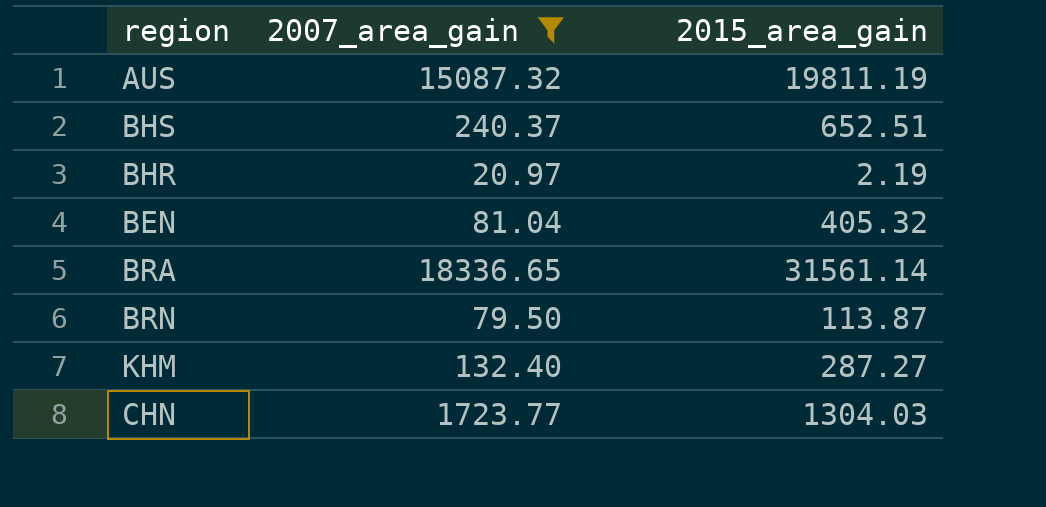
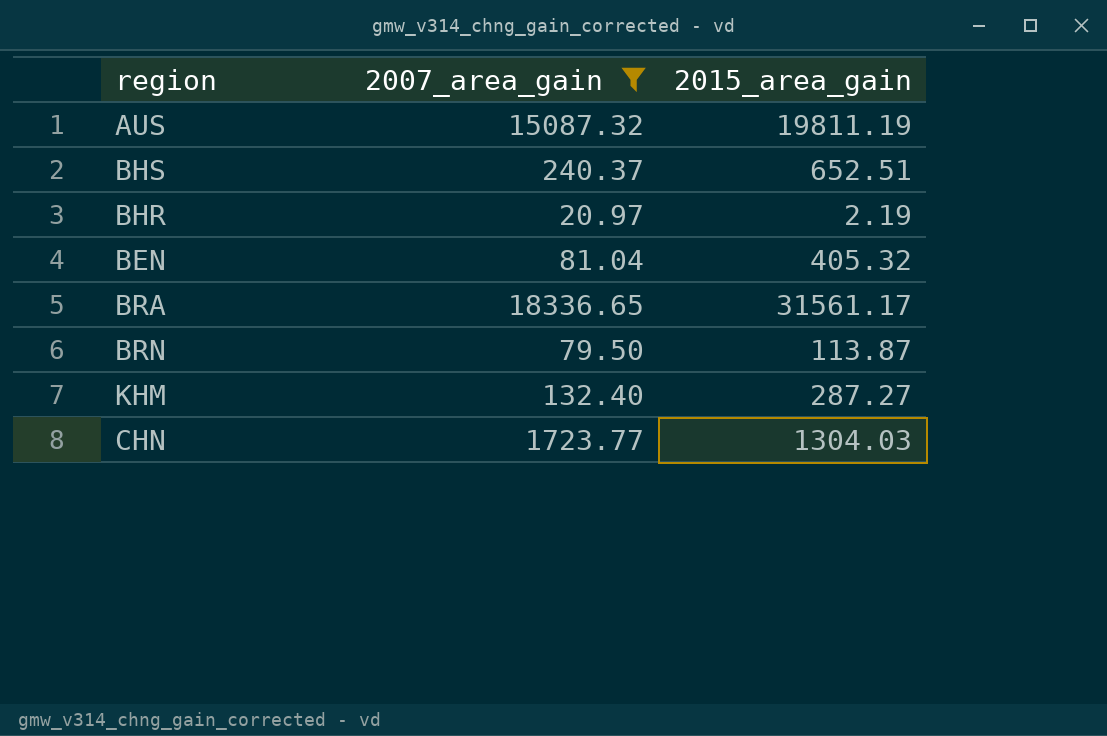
BRA | 2015_area_gain: 31561.14 -> 31561.17

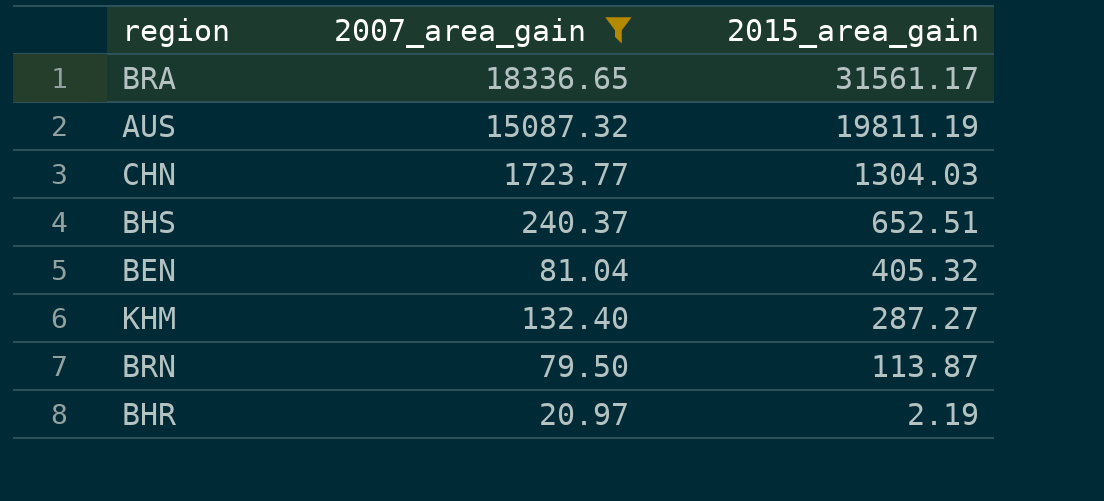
row order: none -> 2015_area_gain descending

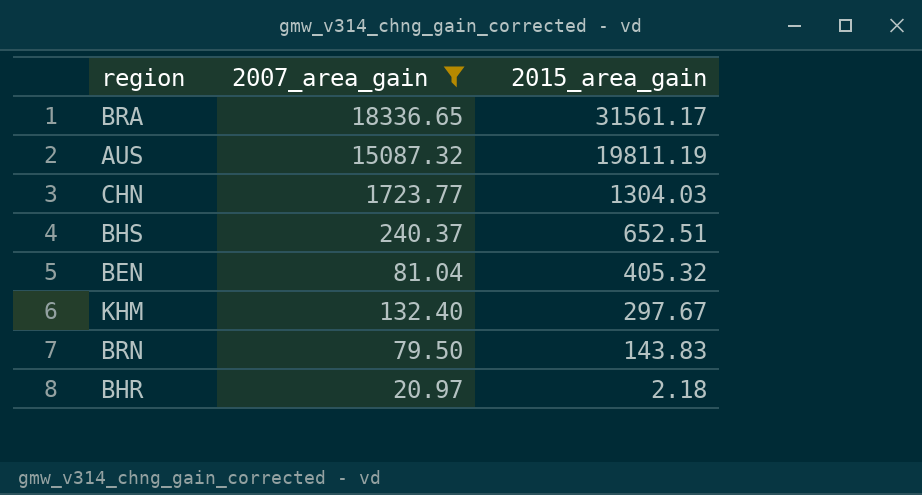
KHM | 2015_area_gain: 287.27 -> 297.67
BRN | 2015_area_gain: 113.87 -> 143.83
BHR | 2015_area_gain: 2.19 -> 2.18

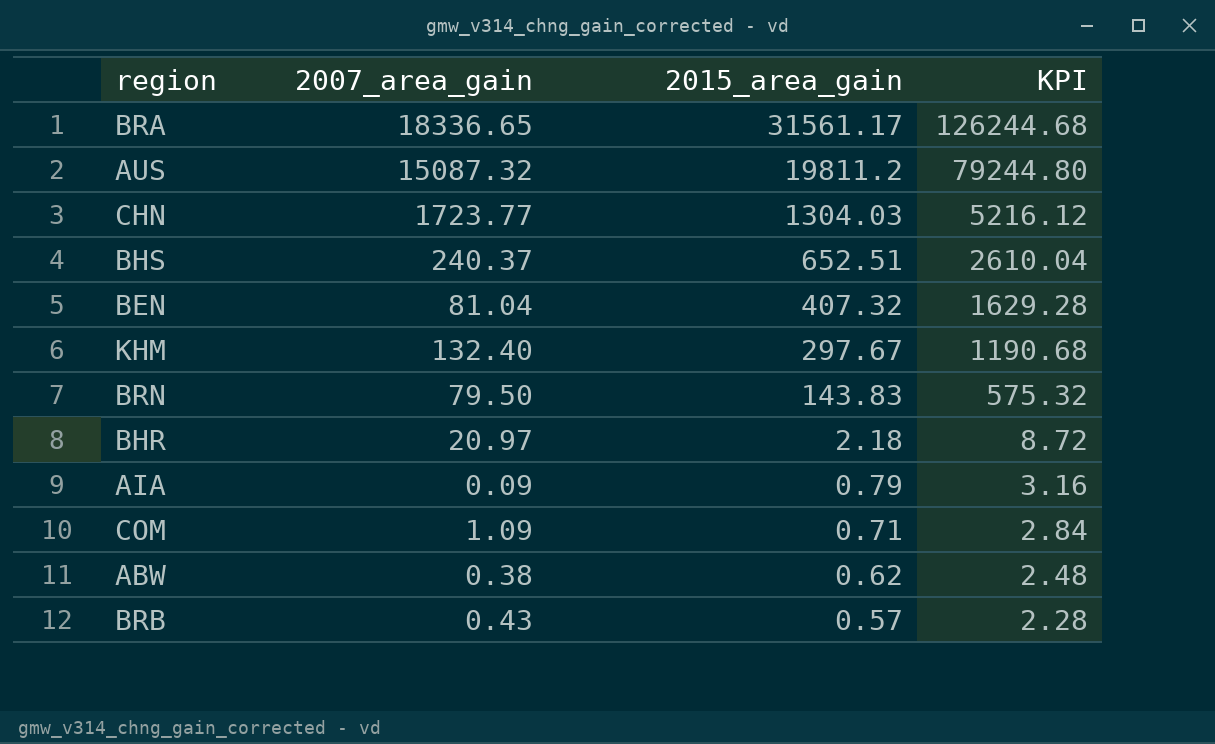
filter: 2007_area_gain >= 20.97 -> none
column KPI | formula: none -> [2015_area_gain] * 4
AUS | 2015_area_gain: 19811.19 -> 19811.2
BEN | 2015_area_gain: 405.32 -> 407.32

